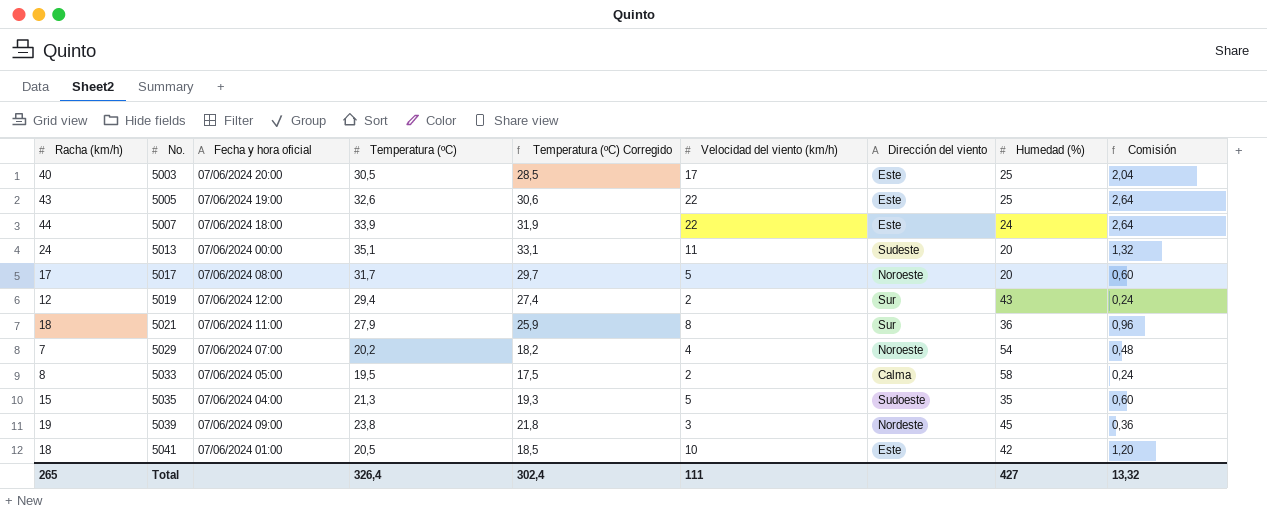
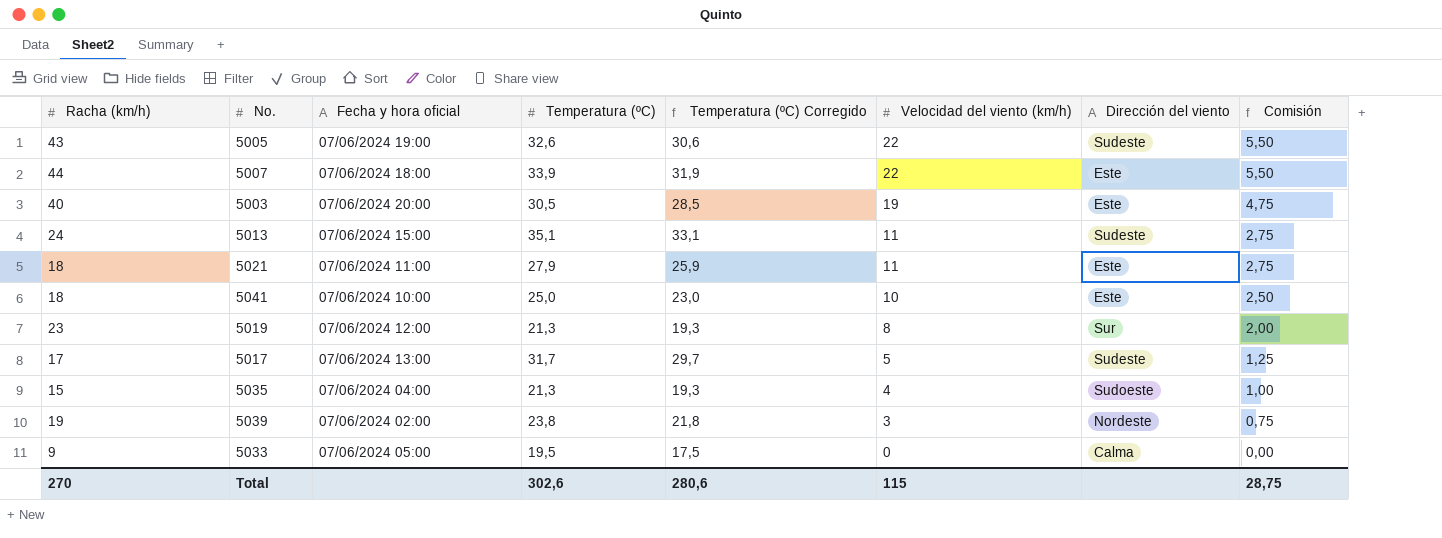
row order: No. ascending -> Velocidad del viento (km/h) descending
column Humedad (%) | position: 8 -> none
column Comisión | formula: [Velocidad del viento (km/h)] * 0,12 -> [Velocidad del viento (km/h)] * 0,25
row 5029: 7 | 07/06/2024 07:00 | 20,2 | 18,2 | 4 | Noroeste | 54 | 0,48 -> none
5005 | Dirección del viento: Este -> Sudeste
5003 | Velocidad del viento (km/h): 17 -> 19
5013 | Fecha y hora oficial: 07/06/2024 00:00 -> 07/06/2024 15:00
5021 | Velocidad del viento (km/h): 8 -> 11
5021 | Dirección del viento: Sur -> Este
5041 | Fecha y hora oficial: 07/06/2024 01:00 -> 07/06/2024 10:00
5041 | Temperatura (ºC): 20,5 -> 25,0
5041 | Temperatura (ºC) Corregido: 18,5 -> 23,0
5019 | Racha (km/h): 12 -> 23
5019 | Temperatura (ºC): 29,4 -> 21,3
5019 | Temperatura (ºC) Corregido: 27,4 -> 19,3
5019 | Velocidad del viento (km/h): 2 -> 8
5017 | Fecha y hora oficial: 07/06/2024 08:00 -> 07/06/2024 13:00
5017 | Dirección del viento: Noroeste -> Sudeste
5035 | Velocidad del viento (km/h): 5 -> 4
5039 | Fecha y hora oficial: 07/06/2024 09:00 -> 07/06/2024 02:00
5033 | Racha (km/h): 8 -> 9
5033 | Velocidad del viento (km/h): 2 -> 0
Total | Racha (km/h): 265 -> 270
Total | Temperatura (ºC): 326,4 -> 302,6
Total | Temperatura (ºC) Corregido: 302,4 -> 280,6
Total | Velocidad del viento (km/h): 111 -> 115
Total | Comisión: 13,32 -> 28,75

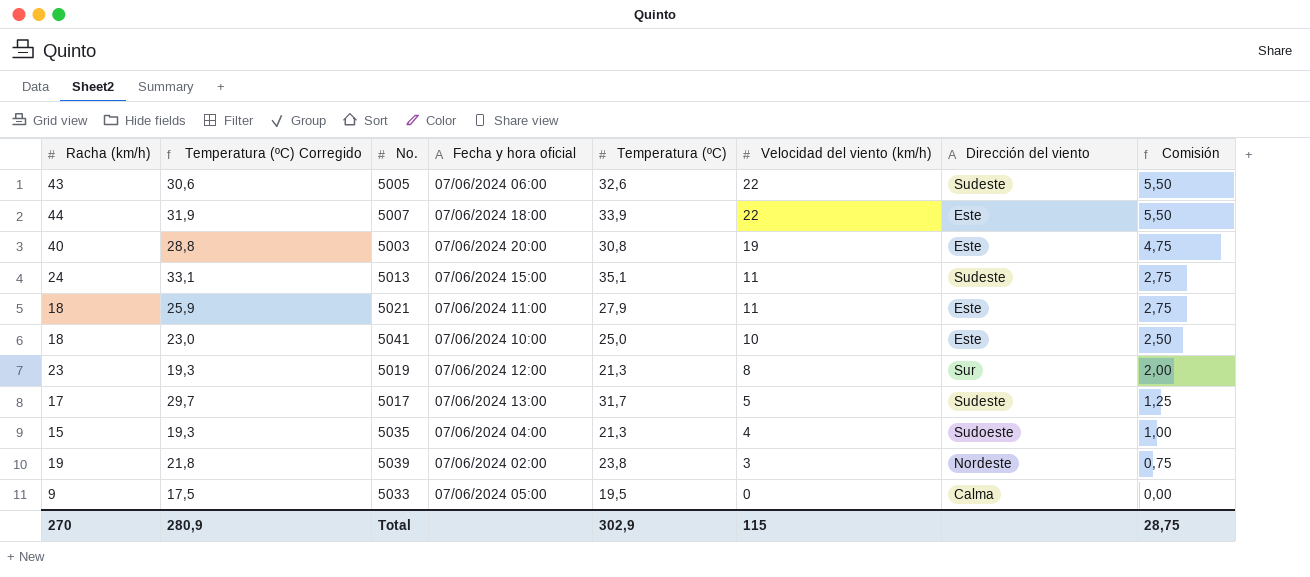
column Temperatura (ºC) Corregido | position: 5 -> 2
5005 | Fecha y hora oficial: 07/06/2024 19:00 -> 07/06/2024 06:00
5003 | Temperatura (ºC) Corregido: 28,5 -> 28,8
5003 | Temperatura (ºC): 30,5 -> 30,8
Total | Temperatura (ºC) Corregido: 280,6 -> 280,9
Total | Temperatura (ºC): 302,6 -> 302,9

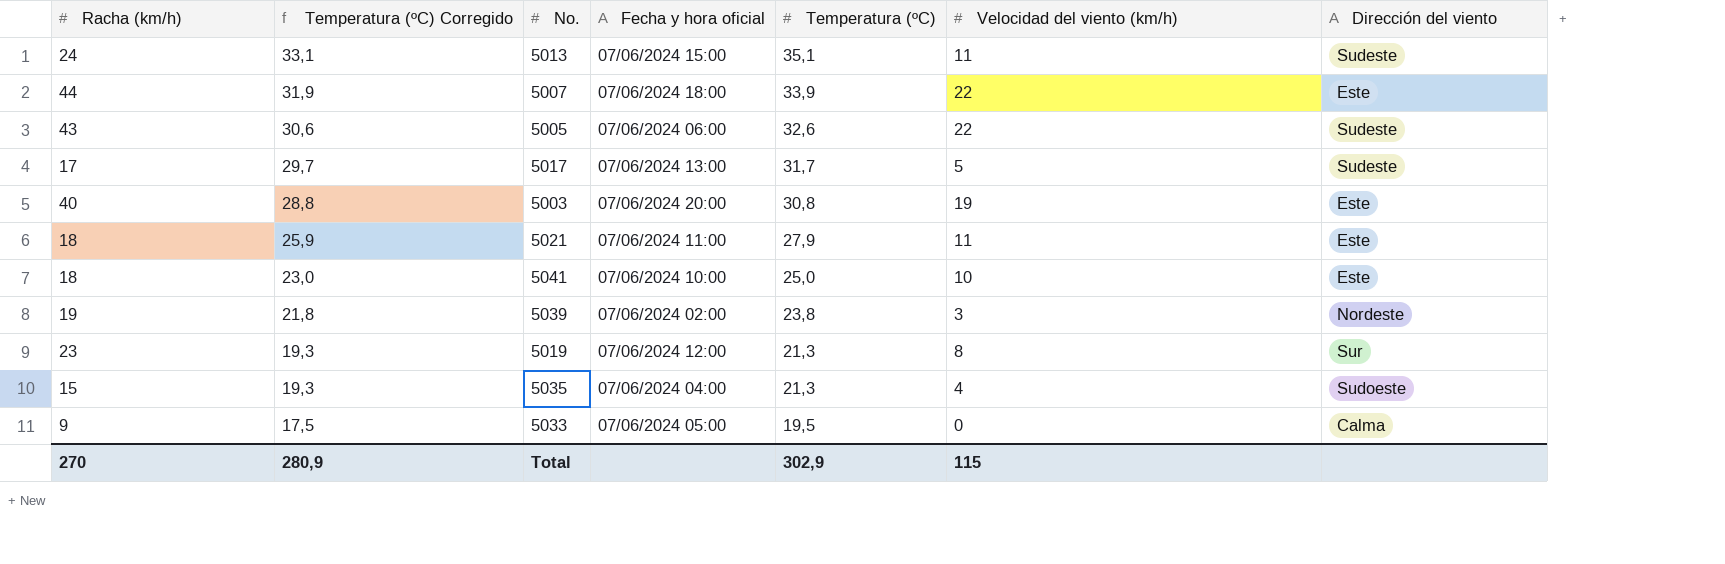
row order: Velocidad del viento (km/h) descending -> Temperatura (ºC) Corregido descending
column Comisión | formula: [Velocidad del viento (km/h)] * 0,25 -> none

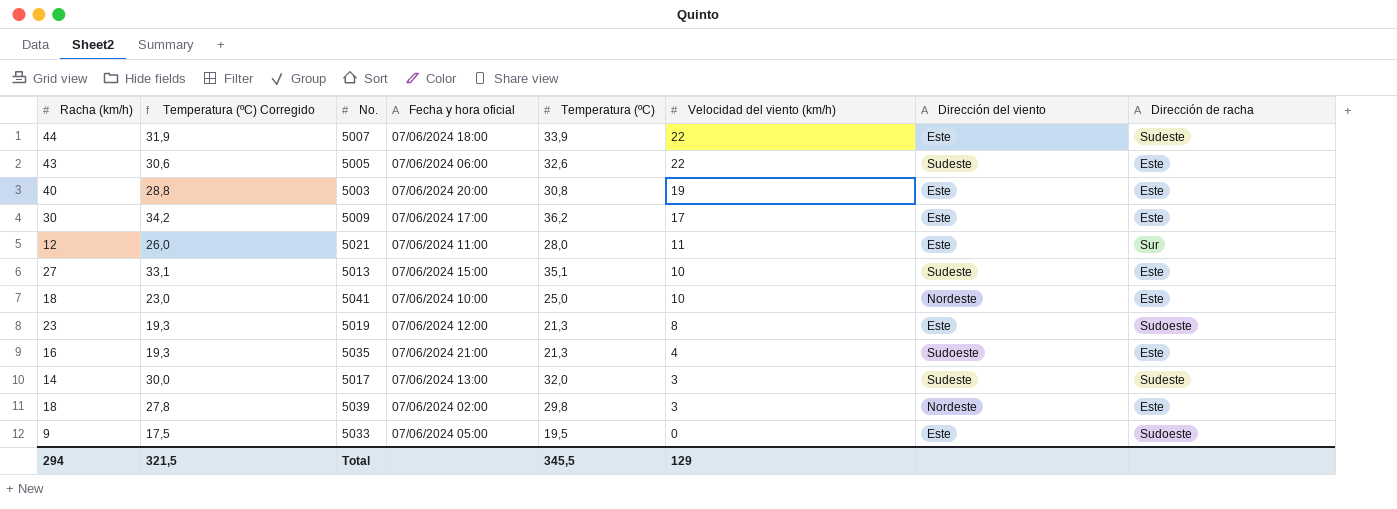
row order: Temperatura (ºC) Corregido descending -> Velocidad del viento (km/h) descending
column Dirección de racha | position: none -> 8
row 5009: none -> 30 | 34,2 | 07/06/2024 17:00 | 36,2 | 17 | Este | Este
5021 | Racha (km/h): 18 -> 12
5021 | Temperatura (ºC) Corregido: 25,9 -> 26,0
5021 | Temperatura (ºC): 27,9 -> 28,0
5013 | Racha (km/h): 24 -> 27
5013 | Velocidad del viento (km/h): 11 -> 10
5041 | Dirección del viento: Este -> Nordeste
5019 | Dirección del viento: Sur -> Este
5035 | Racha (km/h): 15 -> 16
5035 | Fecha y hora oficial: 07/06/2024 04:00 -> 07/06/2024 21:00
5017 | Racha (km/h): 17 -> 14
5017 | Temperatura (ºC) Corregido: 29,7 -> 30,0
5017 | Temperatura (ºC): 31,7 -> 32,0
5017 | Velocidad del viento (km/h): 5 -> 3
5039 | Racha (km/h): 19 -> 18
5039 | Temperatura (ºC) Corregido: 21,8 -> 27,8
5039 | Temperatura (ºC): 23,8 -> 29,8
5033 | Dirección del viento: Calma -> Este
Total | Racha (km/h): 270 -> 294
Total | Temperatura (ºC) Corregido: 280,9 -> 321,5
Total | Temperatura (ºC): 302,9 -> 345,5
Total | Velocidad del viento (km/h): 115 -> 129

